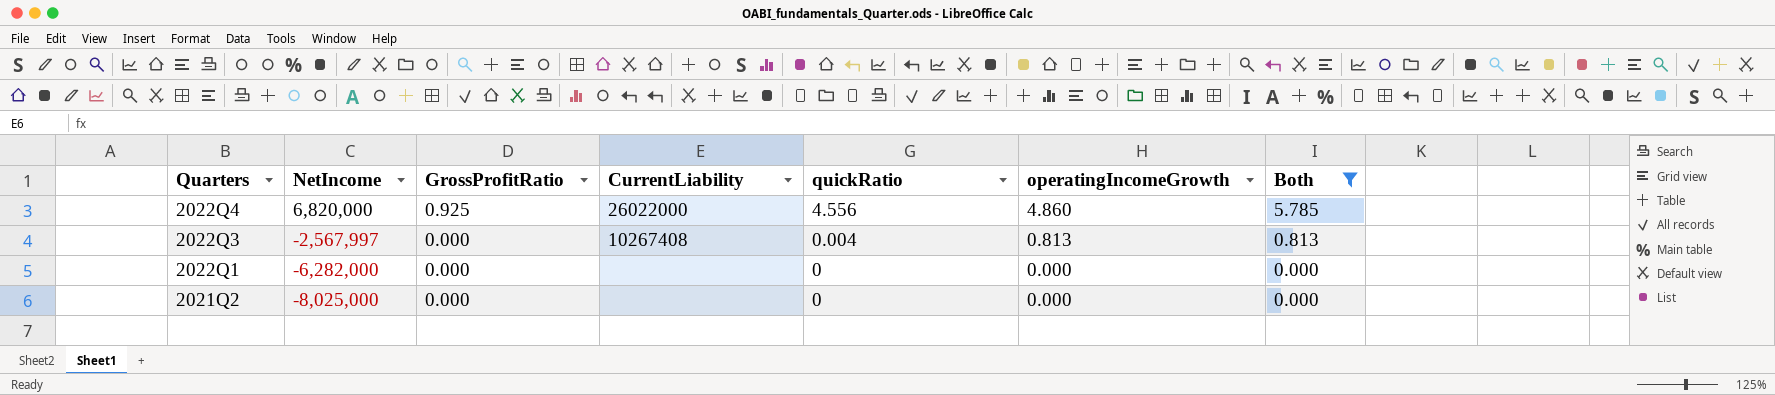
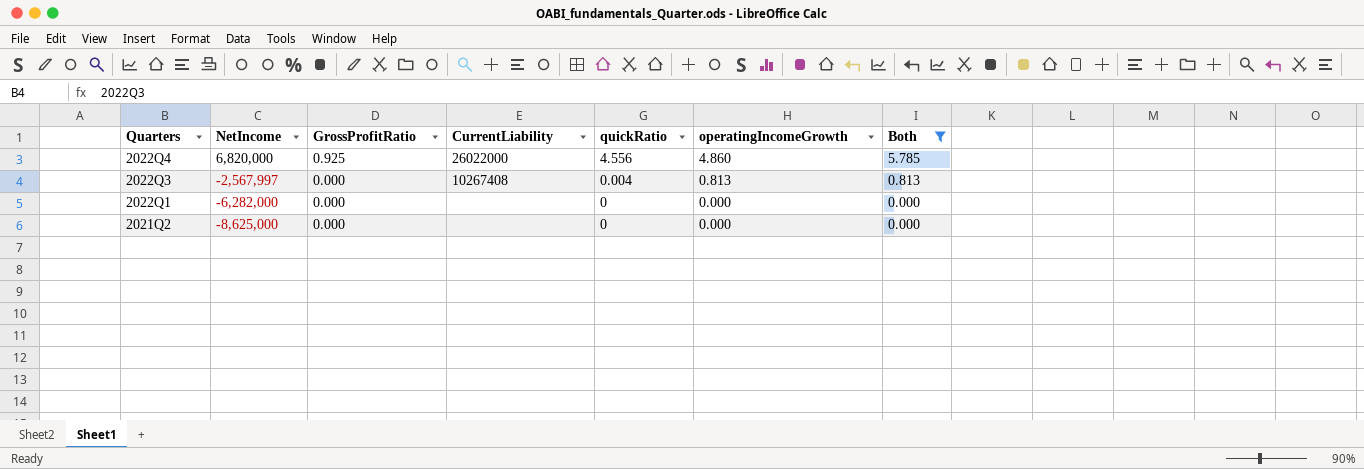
2021Q2 | NetIncome: -8,025,000 -> -8,625,000

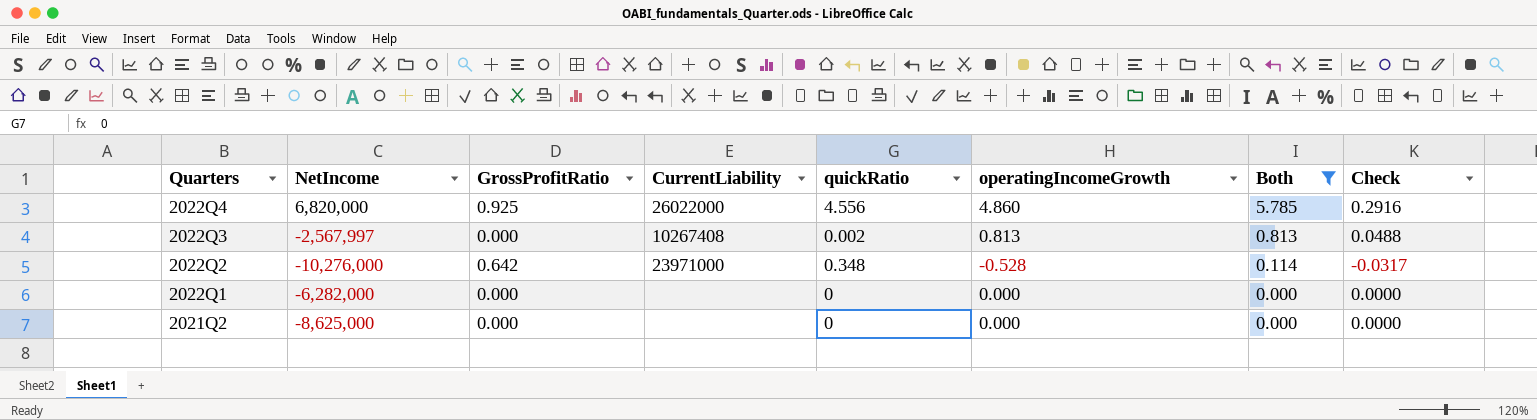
column Check | formula: none -> [operatingIncomeGrowth] * 0.06
2022Q3 | quickRatio: 0.004 -> 0.002
row 2022Q2: none -> -10,276,000 | 0.642 | 23971000 | 0.348 | -0.528 | 0.114 | -0.0317

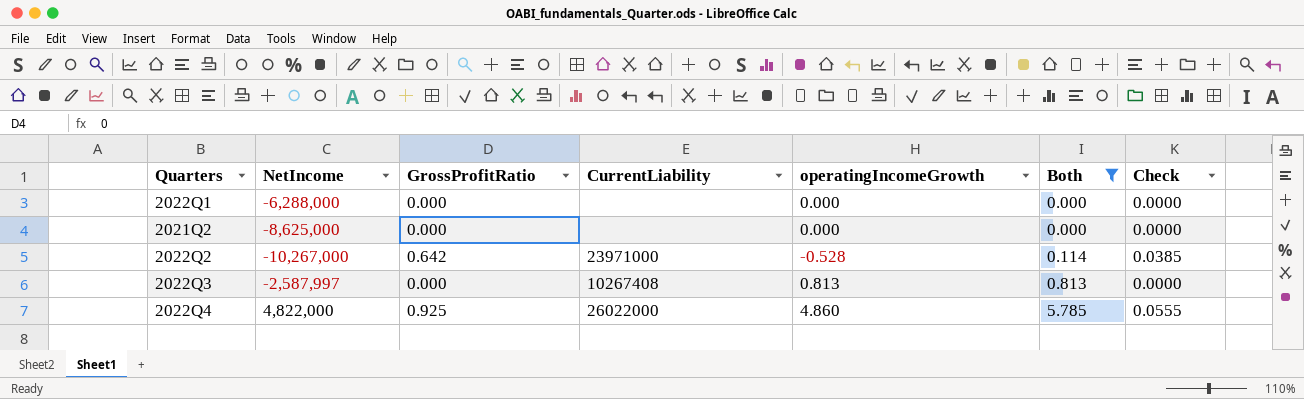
row order: Quarters descending -> Both ascending
column quickRatio | position: 5 -> none
column Check | formula: [operatingIncomeGrowth] * 0.06 -> [GrossProfitRatio] * 0.06
2022Q1 | NetIncome: -6,282,000 -> -6,288,000
2022Q2 | NetIncome: -10,276,000 -> -10,267,000
2022Q3 | NetIncome: -2,567,997 -> -2,587,997
2022Q4 | NetIncome: 6,820,000 -> 4,822,000

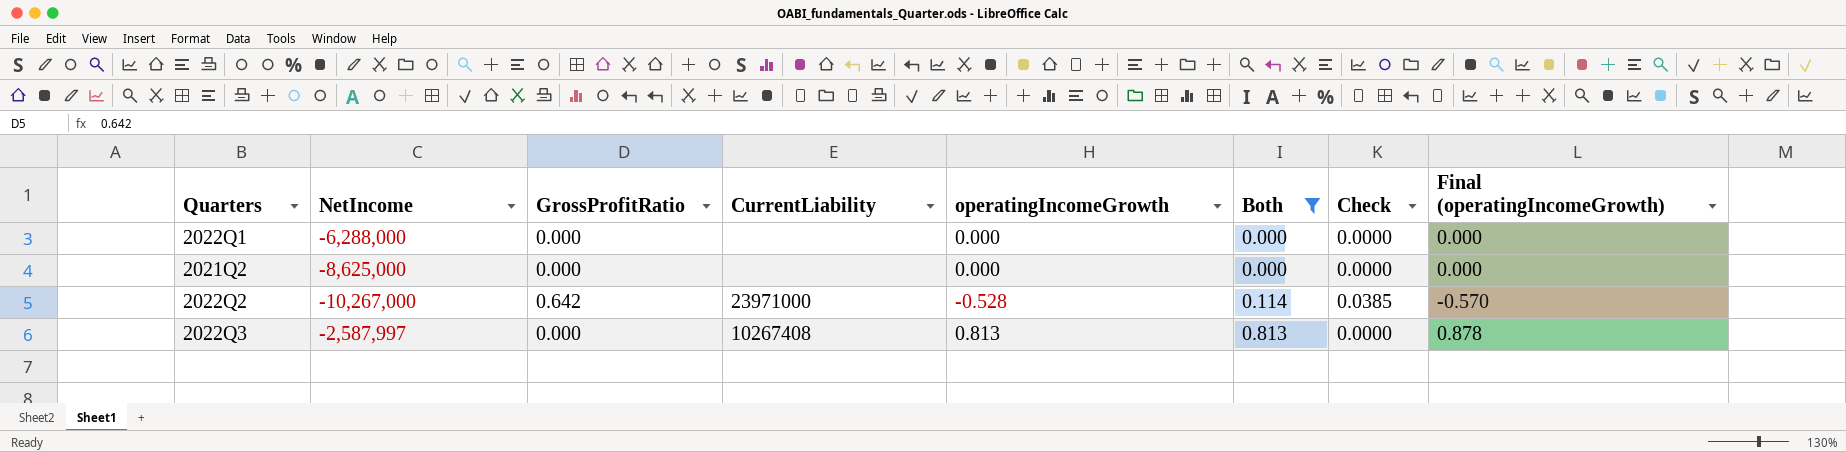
column Final (operatingIncomeGrowth) | formula: none -> [operatingIncomeGrowth] * 1.08
row 2022Q4: 4,822,000 | 0.925 | 26022000 | 4.860 | 5.785 | 0.0555 -> none

